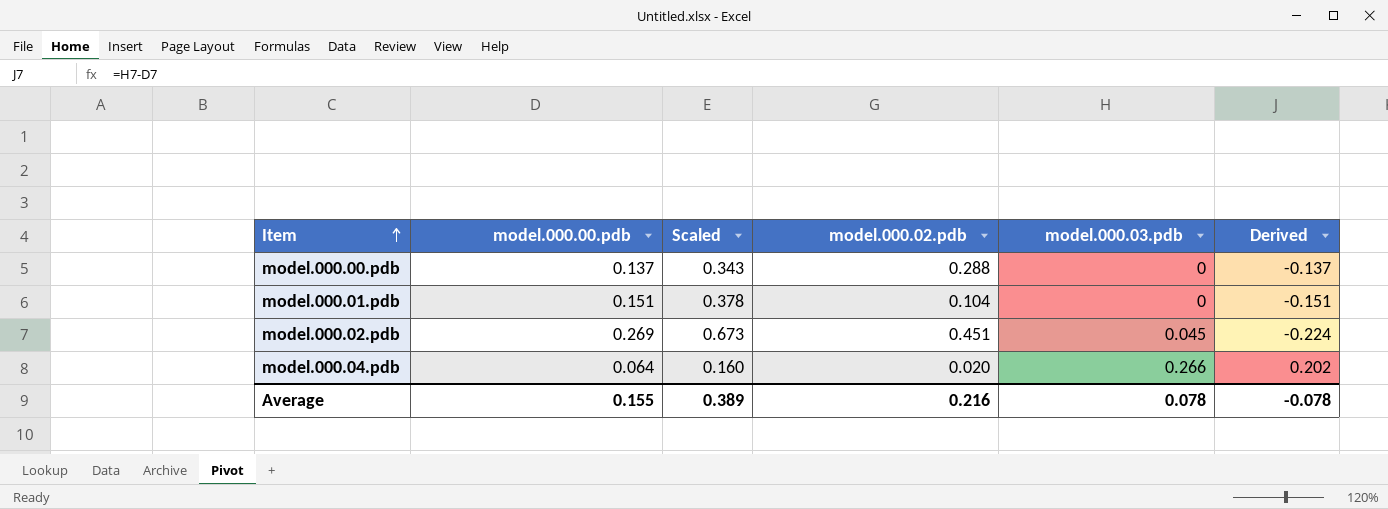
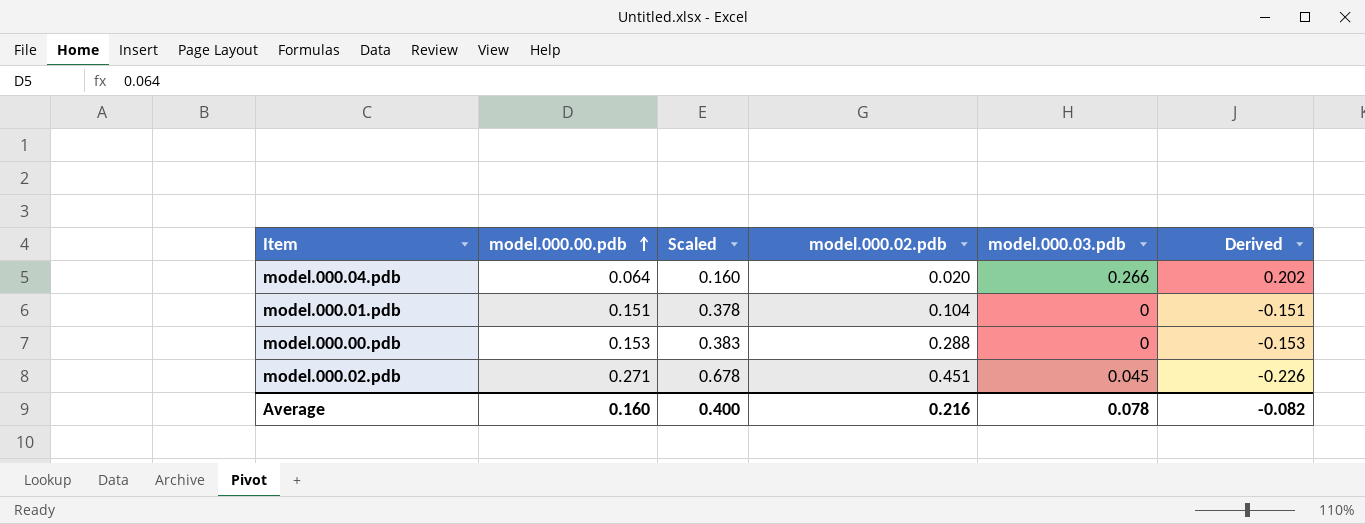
row order: Item ascending -> model.000.00.pdb ascending
model.000.00.pdb | model.000.00.pdb: 0.137 -> 0.153
model.000.00.pdb | Scaled: 0.343 -> 0.383
model.000.00.pdb | Derived: -0.137 -> -0.153
model.000.02.pdb | model.000.00.pdb: 0.269 -> 0.271
model.000.02.pdb | Scaled: 0.673 -> 0.678
model.000.02.pdb | Derived: -0.224 -> -0.226
Average | model.000.00.pdb: 0.155 -> 0.160
Average | Scaled: 0.389 -> 0.400
Average | Derived: -0.078 -> -0.082

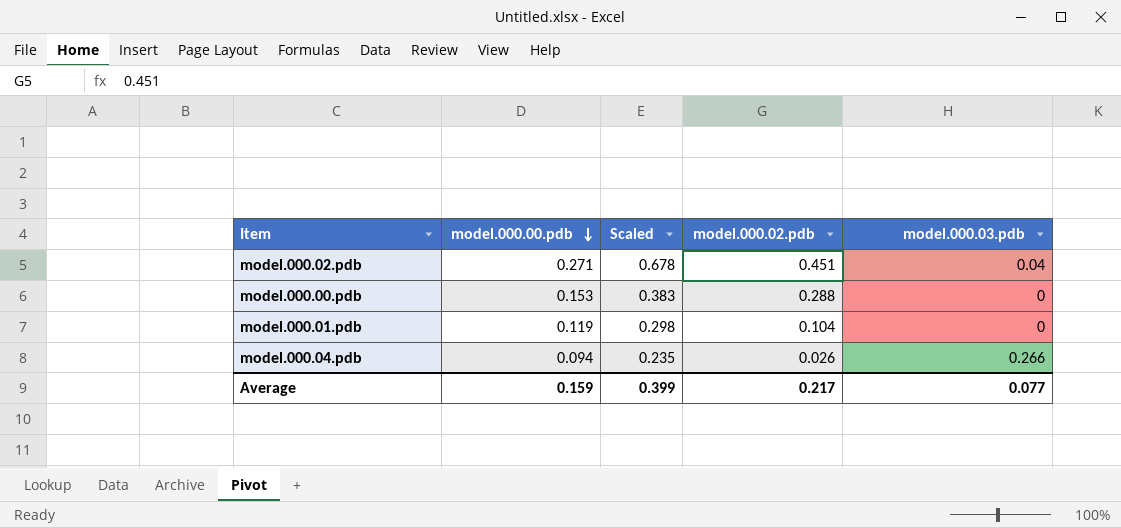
row order: model.000.00.pdb ascending -> model.000.00.pdb descending
column Derived | formula: [model.000.03.pdb] - [model.000.00.pdb] -> none
model.000.02.pdb | model.000.03.pdb: 0.045 -> 0.04
model.000.01.pdb | model.000.00.pdb: 0.151 -> 0.119
model.000.01.pdb | Scaled: 0.378 -> 0.298
model.000.04.pdb | model.000.00.pdb: 0.064 -> 0.094
model.000.04.pdb | Scaled: 0.160 -> 0.235
model.000.04.pdb | model.000.02.pdb: 0.020 -> 0.026
Average | model.000.00.pdb: 0.160 -> 0.159
Average | Scaled: 0.400 -> 0.399
Average | model.000.02.pdb: 0.216 -> 0.217
Average | model.000.03.pdb: 0.078 -> 0.077

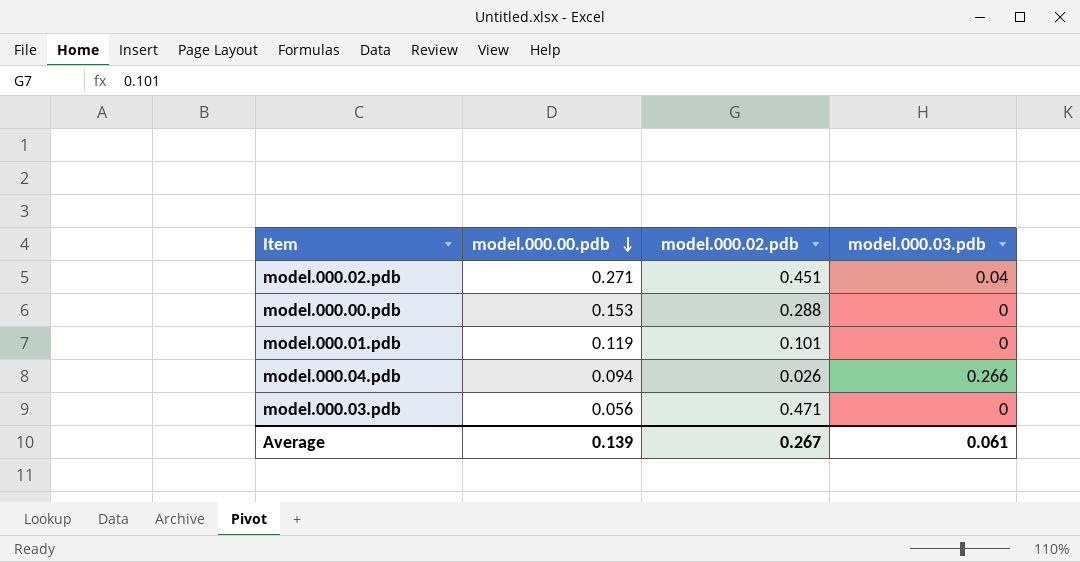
column Scaled | formula: [model.000.00.pdb] * 2.5 -> none
model.000.01.pdb | model.000.02.pdb: 0.104 -> 0.101
row model.000.03.pdb: none -> 0.056 | 0.471 | 0
Average | model.000.00.pdb: 0.159 -> 0.139
Average | model.000.02.pdb: 0.217 -> 0.267
Average | model.000.03.pdb: 0.077 -> 0.061

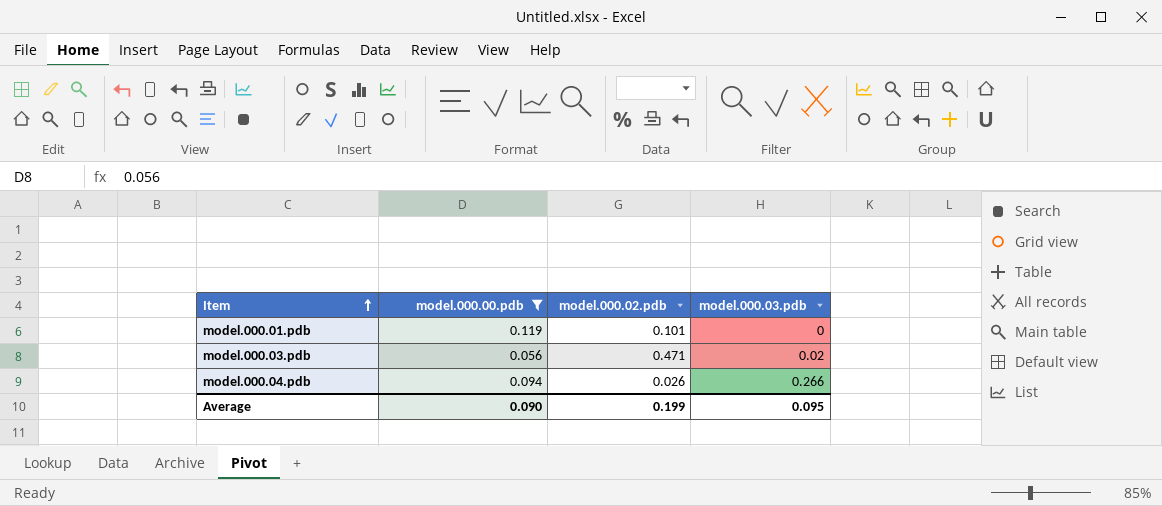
filter: none -> model.000.00.pdb <= 0.119
row order: model.000.00.pdb descending -> Item ascending
model.000.03.pdb | model.000.03.pdb: 0 -> 0.02
Average | model.000.00.pdb: 0.139 -> 0.090
Average | model.000.02.pdb: 0.267 -> 0.199
Average | model.000.03.pdb: 0.061 -> 0.095

